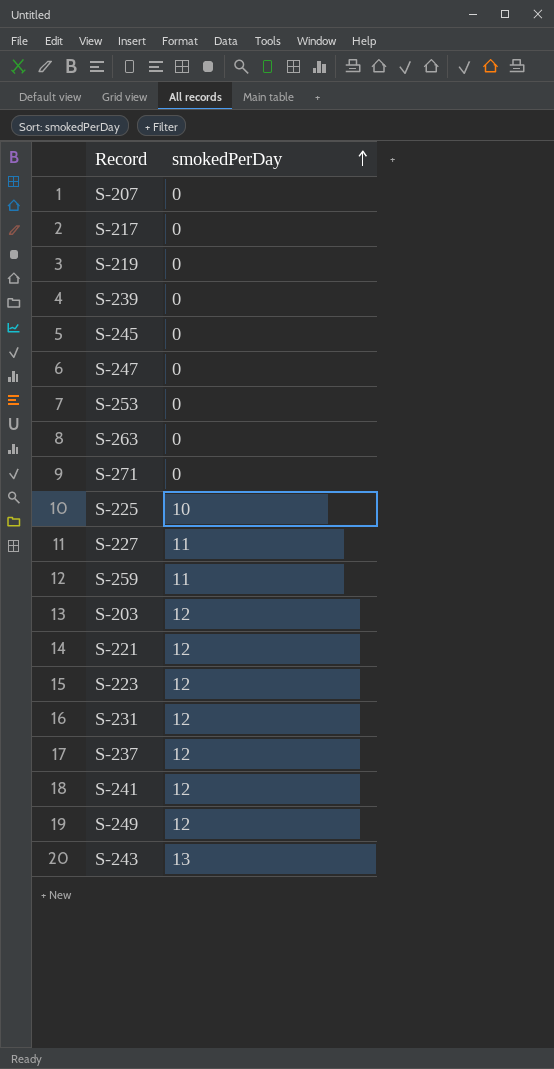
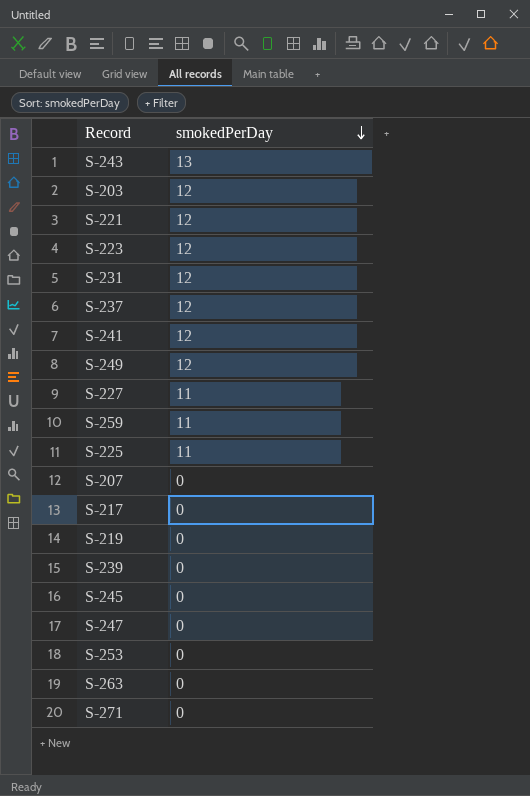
row order: smokedPerDay ascending -> smokedPerDay descending
S-225 | smokedPerDay: 10 -> 11

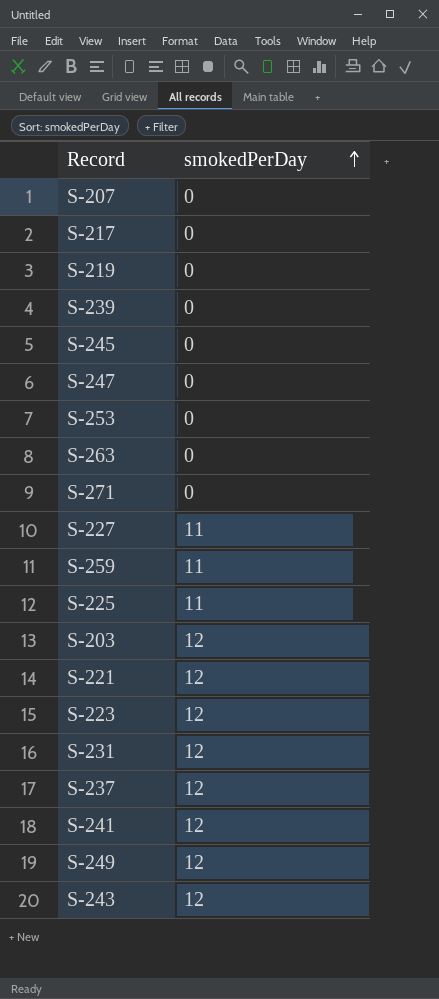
row order: smokedPerDay descending -> smokedPerDay ascending
S-243 | smokedPerDay: 13 -> 12

